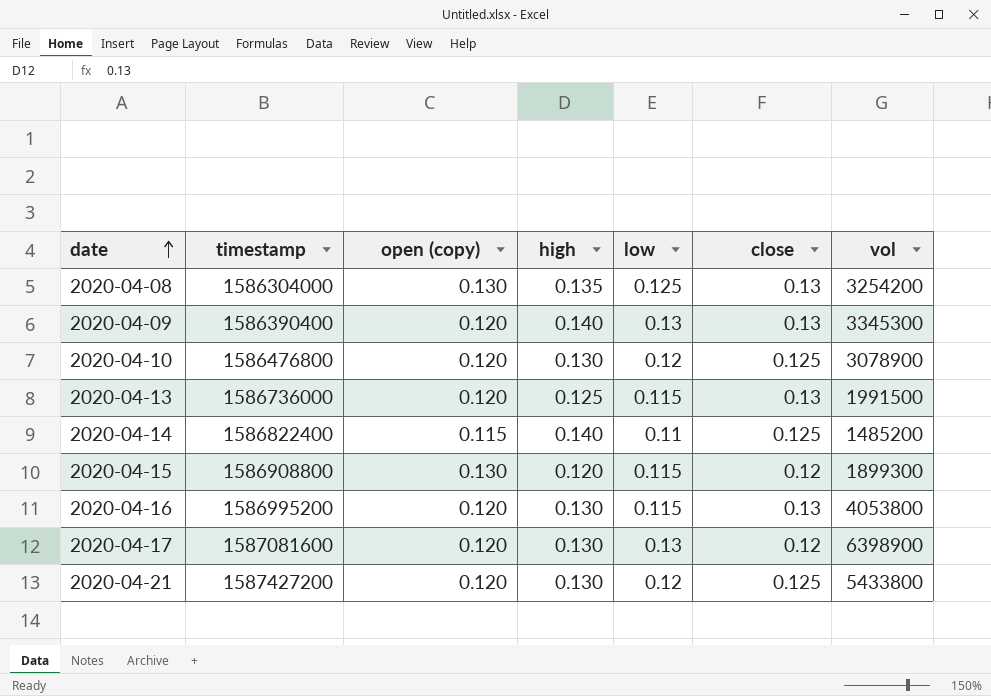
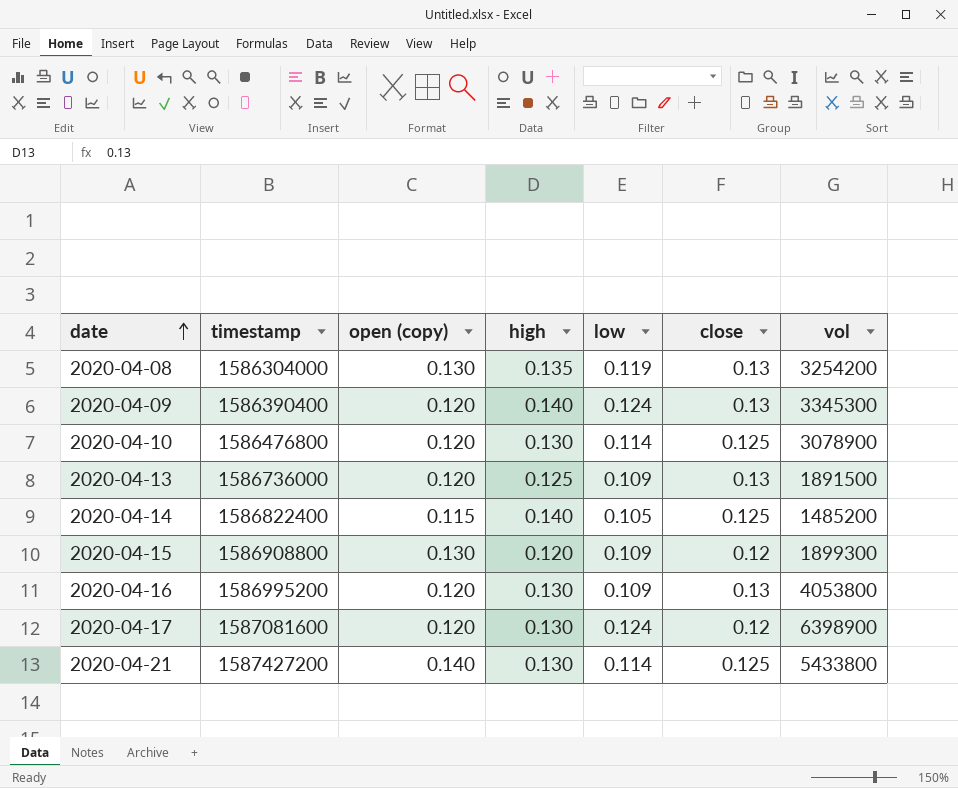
2020-04-08 | low: 0.125 -> 0.119
2020-04-09 | low: 0.13 -> 0.124
2020-04-10 | low: 0.12 -> 0.114
2020-04-13 | low: 0.115 -> 0.109
2020-04-13 | vol: 1991500 -> 1891500
2020-04-14 | low: 0.11 -> 0.105
2020-04-15 | low: 0.115 -> 0.109
2020-04-16 | low: 0.115 -> 0.109
2020-04-17 | low: 0.13 -> 0.124
2020-04-21 | open (copy): 0.120 -> 0.140
2020-04-21 | low: 0.12 -> 0.114

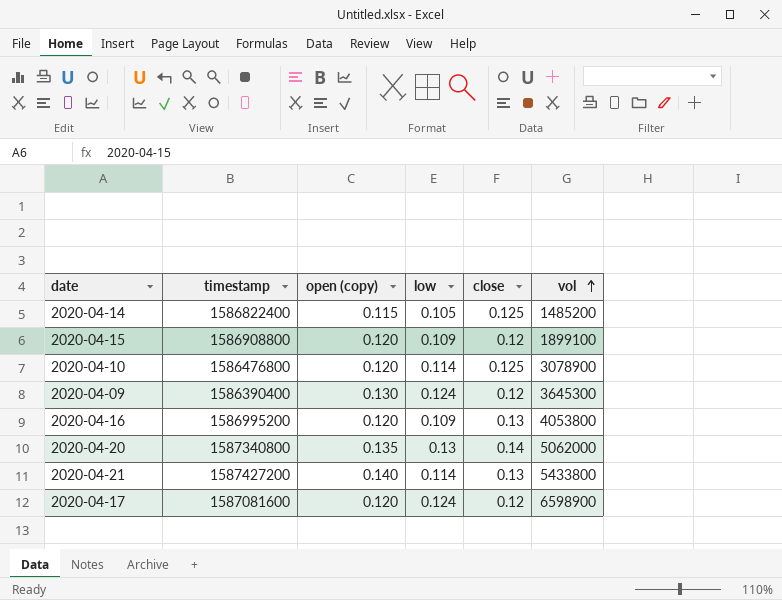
row order: date ascending -> vol ascending
column high | position: 4 -> none
row 2020-04-08: 1586304000 | 0.130 | 0.135 | 0.119 | 0.13 | 3254200 -> none
row 2020-04-13: 1586736000 | 0.120 | 0.125 | 0.109 | 0.13 | 1891500 -> none
2020-04-15 | open (copy): 0.130 -> 0.120
2020-04-15 | vol: 1899300 -> 1899100
2020-04-09 | open (copy): 0.120 -> 0.130
2020-04-09 | close: 0.13 -> 0.12
2020-04-09 | vol: 3345300 -> 3645300
row 2020-04-20: none -> 1587340800 | 0.135 | 0.13 | 0.14 | 5062000
2020-04-21 | close: 0.125 -> 0.13
2020-04-17 | vol: 6398900 -> 6598900

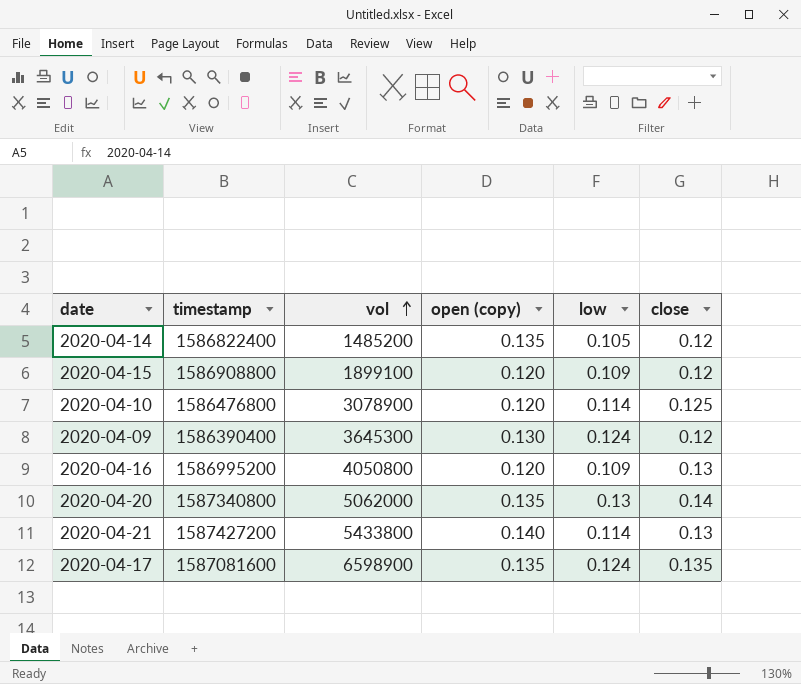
column vol | position: 6 -> 3
2020-04-14 | open (copy): 0.115 -> 0.135
2020-04-14 | close: 0.125 -> 0.12
2020-04-16 | vol: 4053800 -> 4050800
2020-04-17 | open (copy): 0.120 -> 0.135
2020-04-17 | close: 0.12 -> 0.135

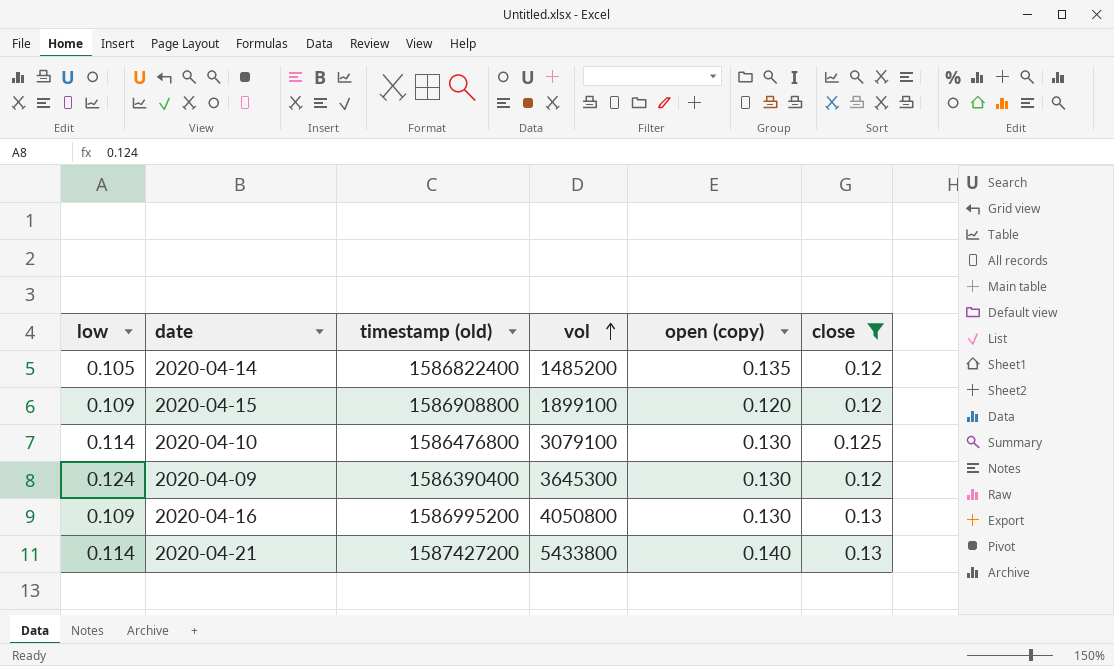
filter: none -> close <= 0.13
column low | position: 5 -> 1
column name: timestamp -> timestamp (old)
2020-04-10 | vol: 3078900 -> 3079100
2020-04-10 | open (copy): 0.120 -> 0.130
2020-04-16 | open (copy): 0.120 -> 0.130

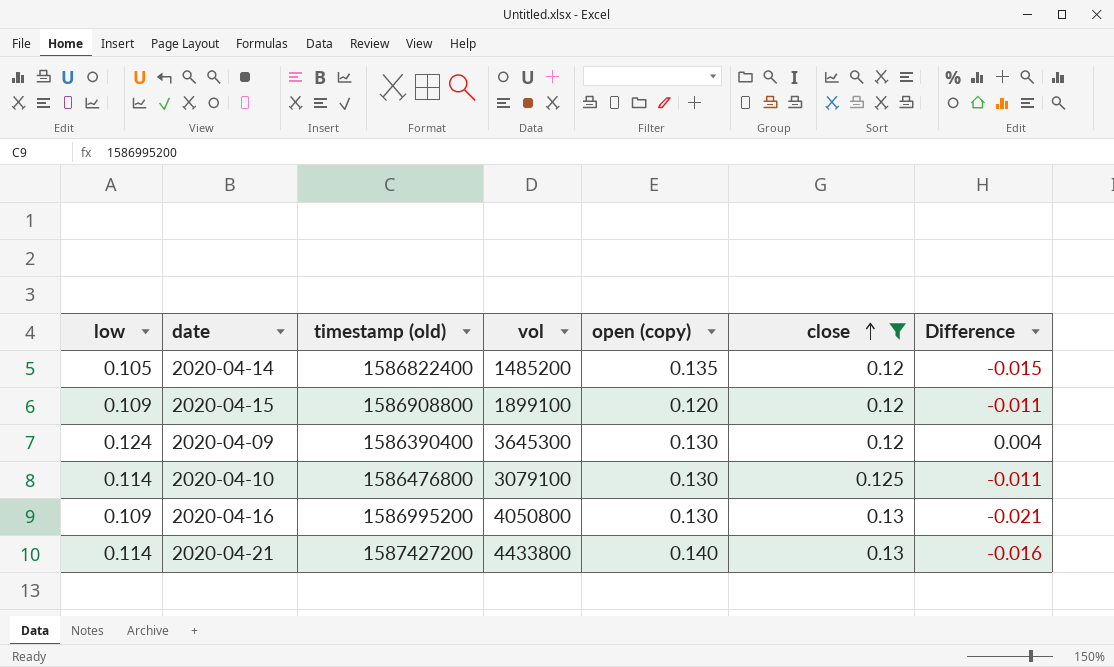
row order: vol ascending -> close ascending
column Difference | formula: none -> [low] - [close]
2020-04-21 | vol: 5433800 -> 4433800

